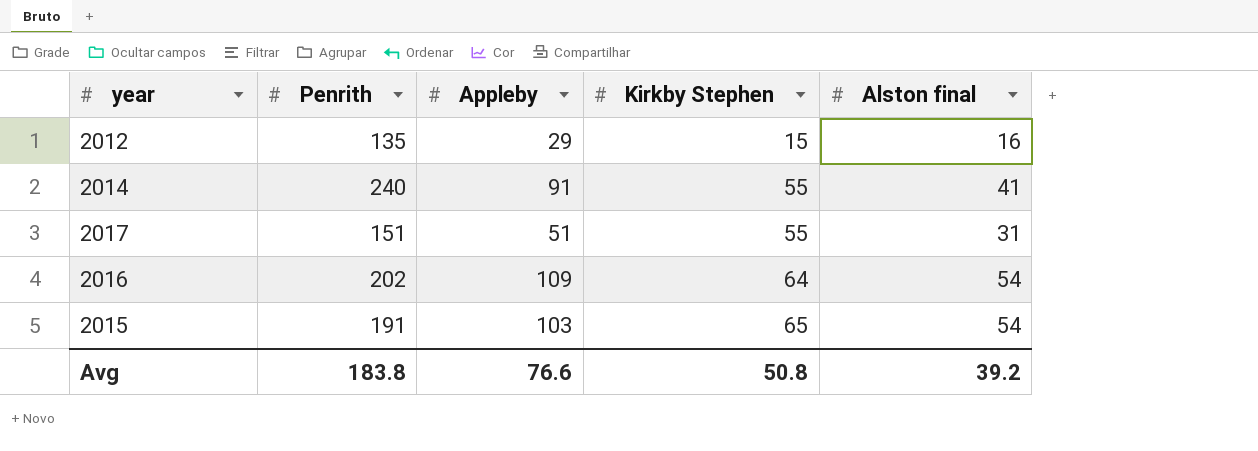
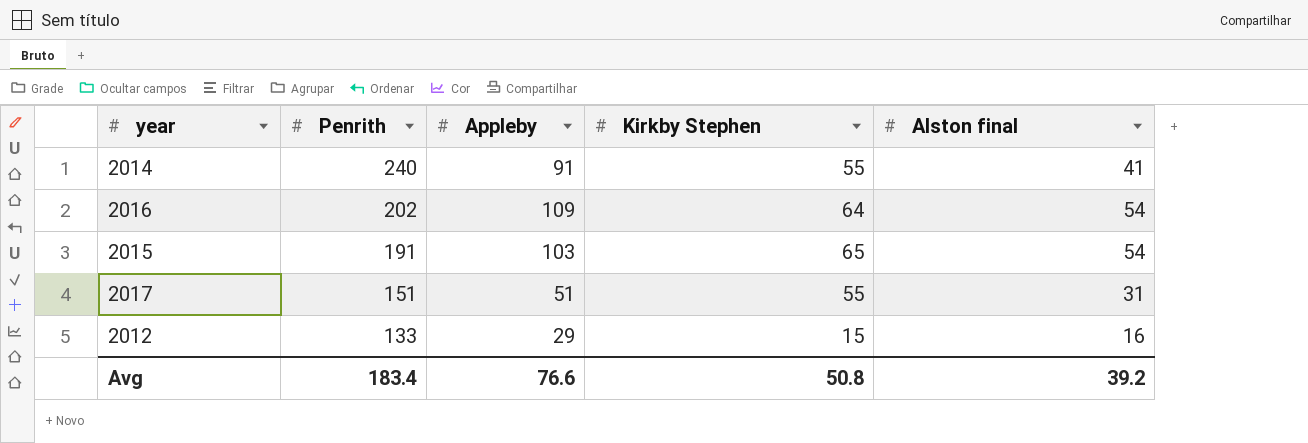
row order: Kirkby Stephen ascending -> Penrith descending
2012 | Penrith: 135 -> 133
Avg | Penrith: 183.8 -> 183.4

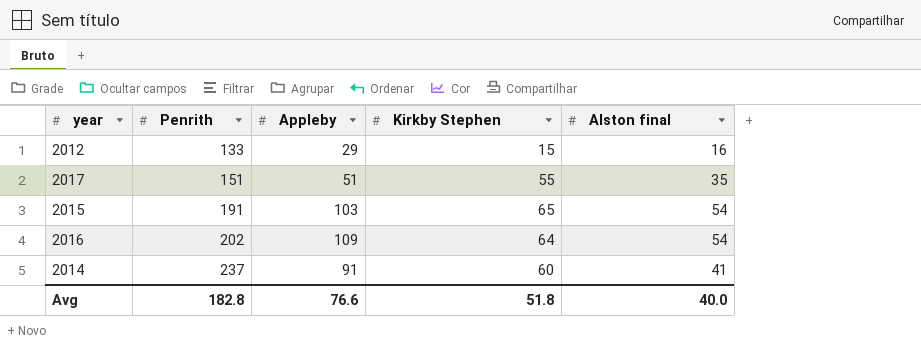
row order: Penrith descending -> Penrith ascending
2017 | Alston final: 31 -> 35
2014 | Penrith: 240 -> 237
2014 | Kirkby Stephen: 55 -> 60
Avg | Penrith: 183.4 -> 182.8
Avg | Kirkby Stephen: 50.8 -> 51.8
Avg | Alston final: 39.2 -> 40.0

